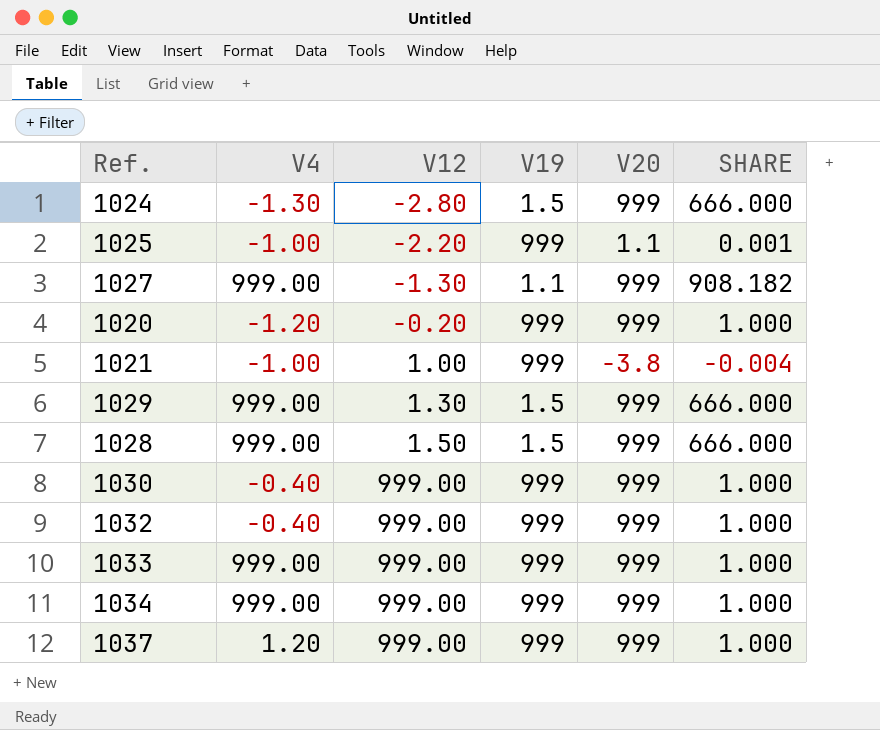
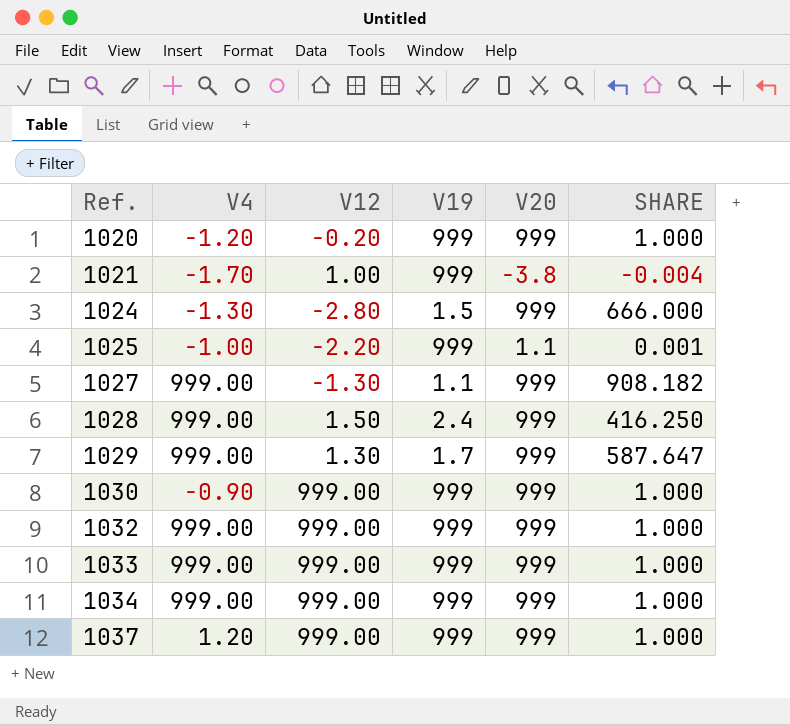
row order: V12 ascending -> Ref. ascending
1021 | V4: -1.00 -> -1.70
1028 | V19: 1.5 -> 2.4
1028 | SHARE: 666.000 -> 416.250
1029 | V19: 1.5 -> 1.7
1029 | SHARE: 666.000 -> 587.647
1030 | V4: -0.40 -> -0.90
1032 | V4: -0.40 -> 999.00

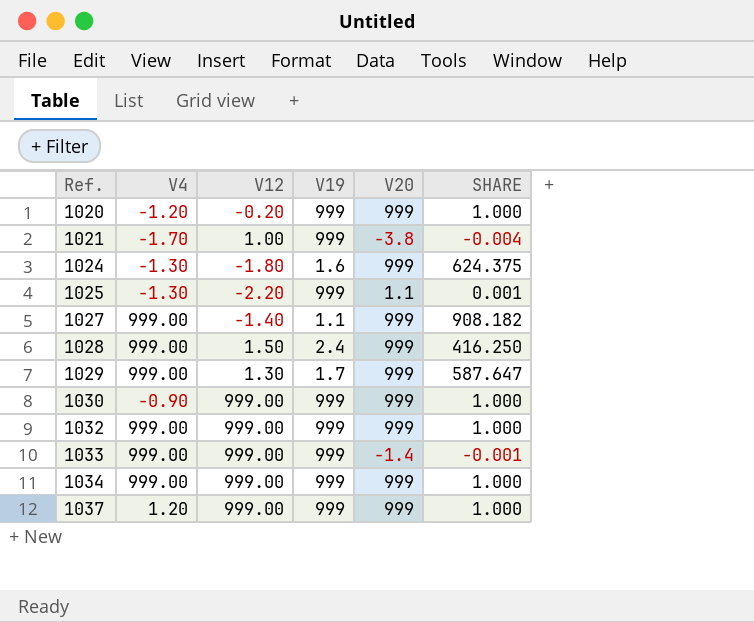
1024 | V12: -2.80 -> -1.80
1024 | V19: 1.5 -> 1.6
1024 | SHARE: 666.000 -> 624.375
1025 | V4: -1.00 -> -1.30
1027 | V12: -1.30 -> -1.40
1033 | V20: 999 -> -1.4
1033 | SHARE: 1.000 -> -0.001

